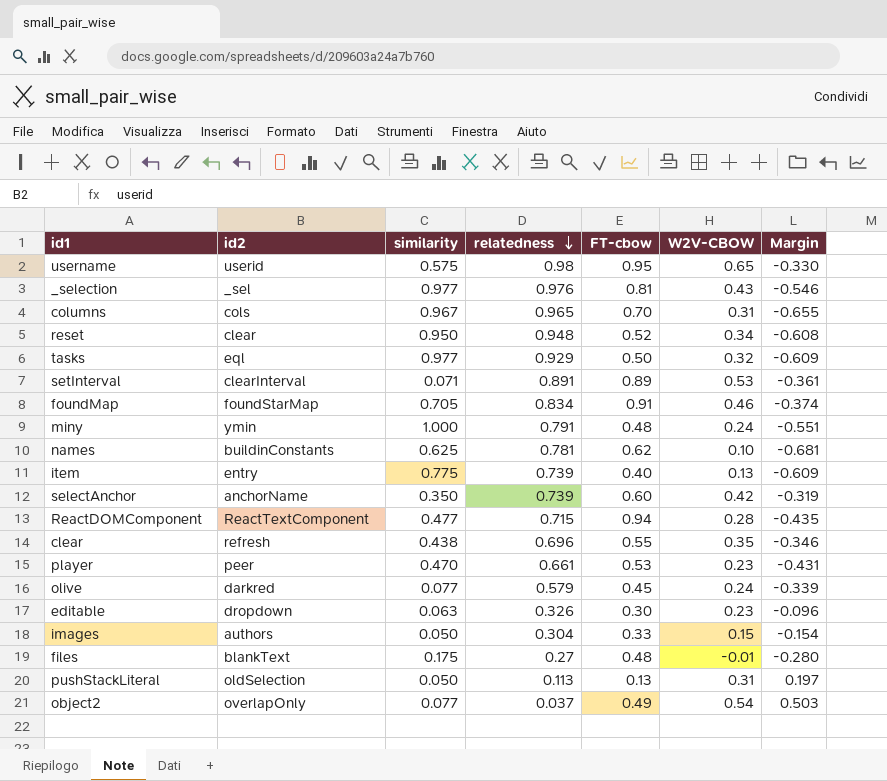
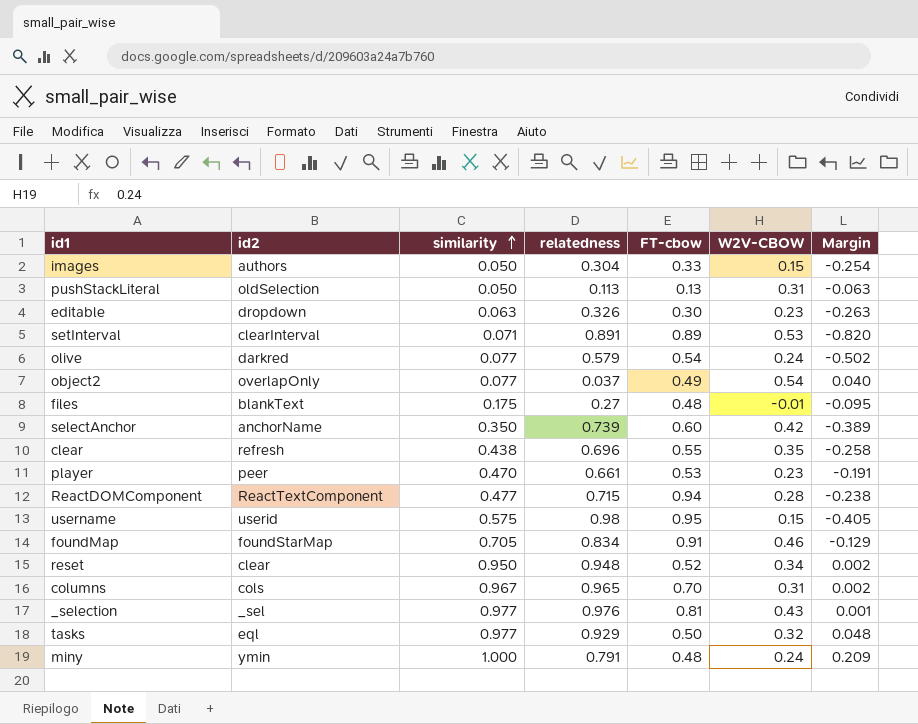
row order: relatedness descending -> similarity ascending
column Margin | formula: [W2V-CBOW] - [relatedness] -> [similarity] - [relatedness]
row names: buildinConstants | 0.625 | 0.781 | 0.62 | 0.10 | -0.681 -> none
row item: entry | 0.775 | 0.739 | 0.40 | 0.13 | -0.609 -> none
olive | FT-cbow: 0.45 -> 0.54
username | W2V-CBOW: 0.65 -> 0.15

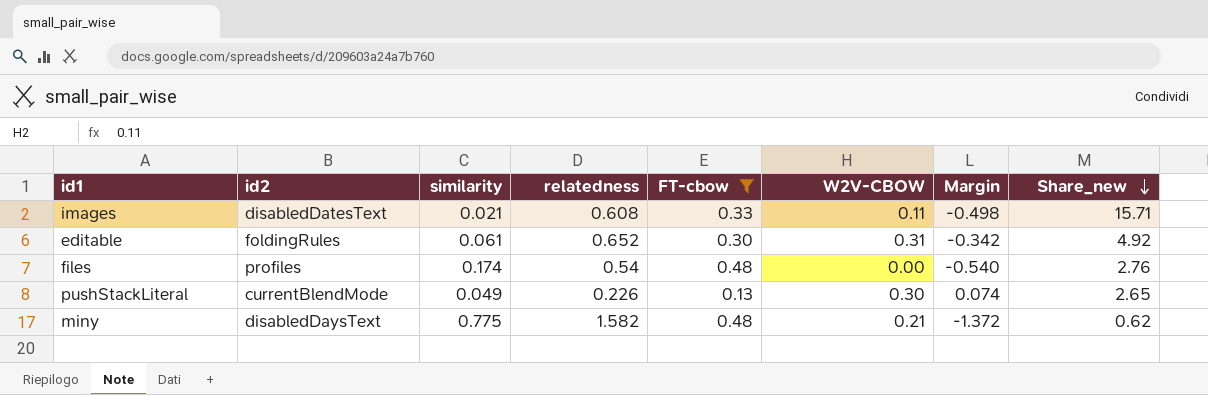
filter: none -> FT-cbow <= 0.48
row order: similarity ascending -> Share_new descending
column Margin | formula: [similarity] - [relatedness] -> [W2V-CBOW] - [relatedness]
column Share_new | formula: none -> [FT-cbow] / [similarity]
images | id2: authors -> disabledDatesText
images | similarity: 0.050 -> 0.021
images | relatedness: 0.304 -> 0.608
images | W2V-CBOW: 0.15 -> 0.11
editable | id2: dropdown -> foldingRules
editable | similarity: 0.063 -> 0.061
editable | relatedness: 0.326 -> 0.652
editable | W2V-CBOW: 0.23 -> 0.31
files | id2: blankText -> profiles
files | similarity: 0.175 -> 0.174
files | relatedness: 0.27 -> 0.54
files | W2V-CBOW: -0.01 -> 0.00
pushStackLiteral | id2: oldSelection -> currentBlendMode
pushStackLiteral | similarity: 0.050 -> 0.049
pushStackLiteral | relatedness: 0.113 -> 0.226
pushStackLiteral | W2V-CBOW: 0.31 -> 0.30
miny | id2: ymin -> disabledDaysText
miny | similarity: 1.000 -> 0.775
miny | relatedness: 0.791 -> 1.582
miny | W2V-CBOW: 0.24 -> 0.21

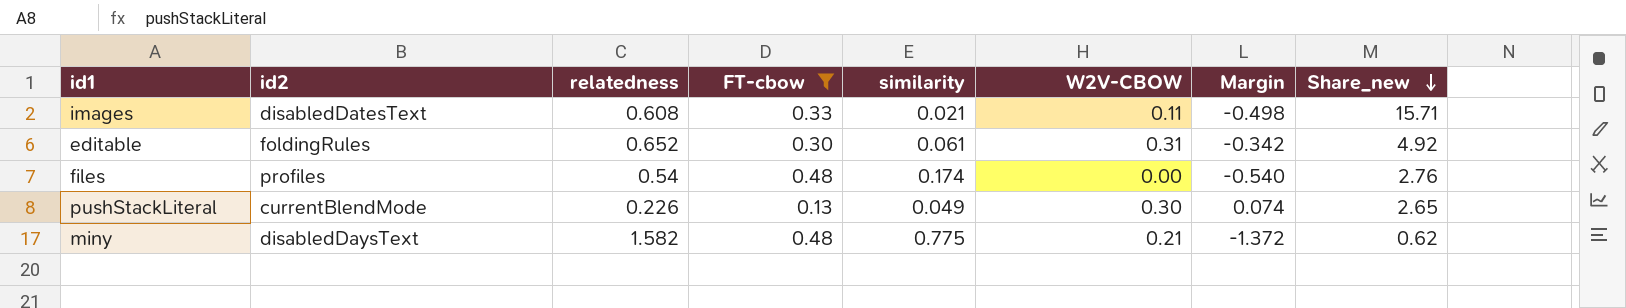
column similarity | position: 3 -> 5

